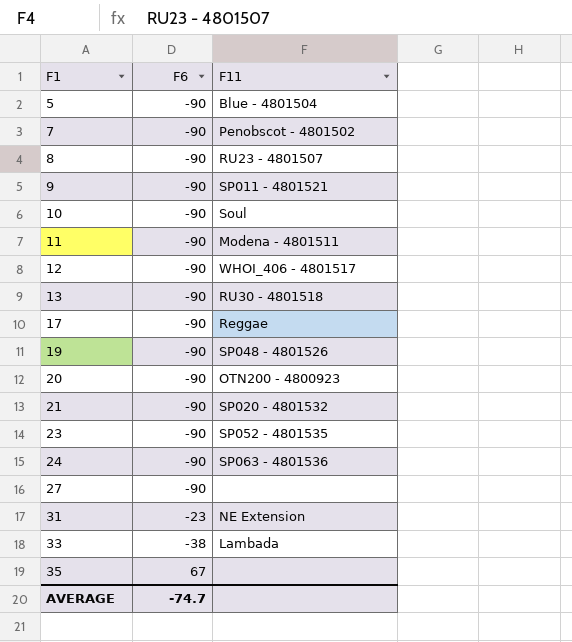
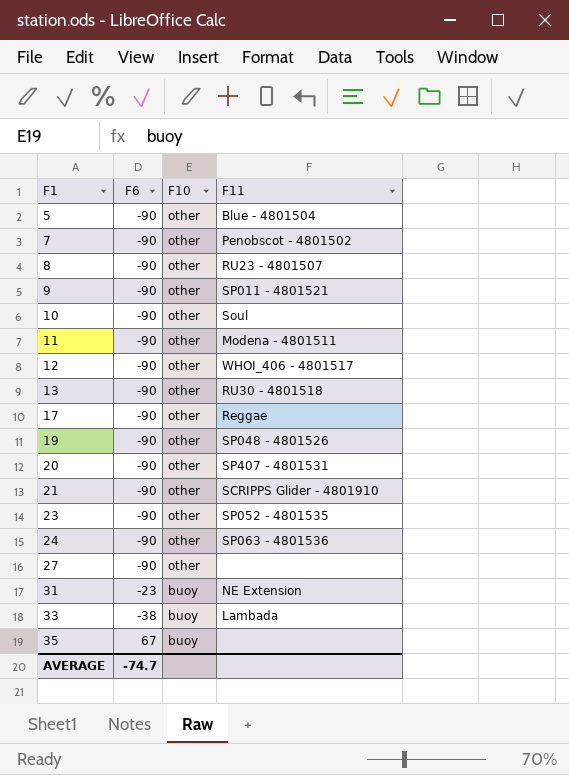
column F10 | position: none -> 3
20 | F11: OTN200 - 4800923 -> SP407 - 4801531
21 | F11: SP020 - 4801532 -> SCRIPPS Glider - 4801910

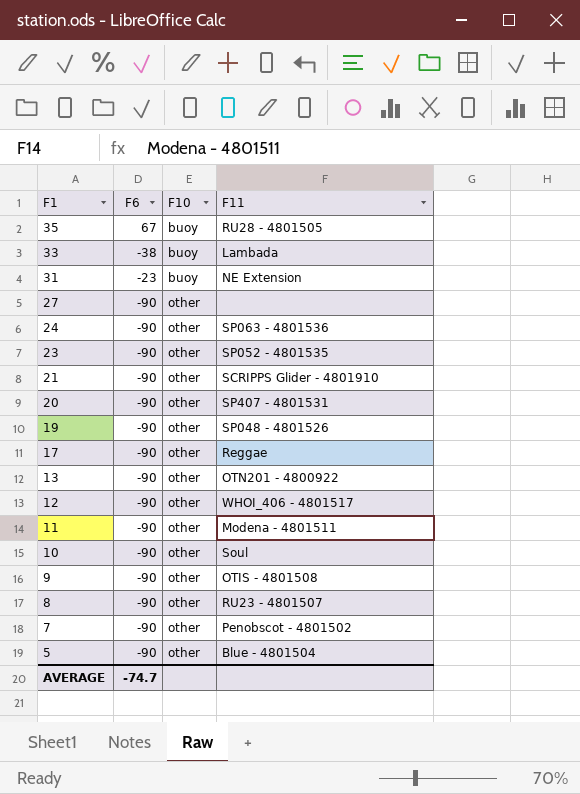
row order: F1 ascending -> F1 descending
35 | F11: none -> RU28 - 4801505
13 | F11: RU30 - 4801518 -> OTN201 - 4800922
9 | F11: SP011 - 4801521 -> OTIS - 4801508

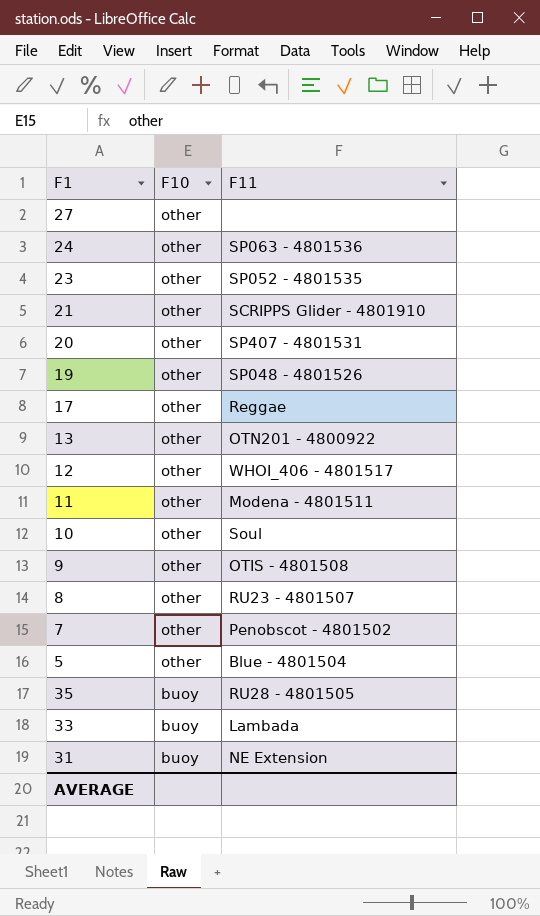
row order: F1 descending -> F10 descending
column F6 | position: 2 -> none

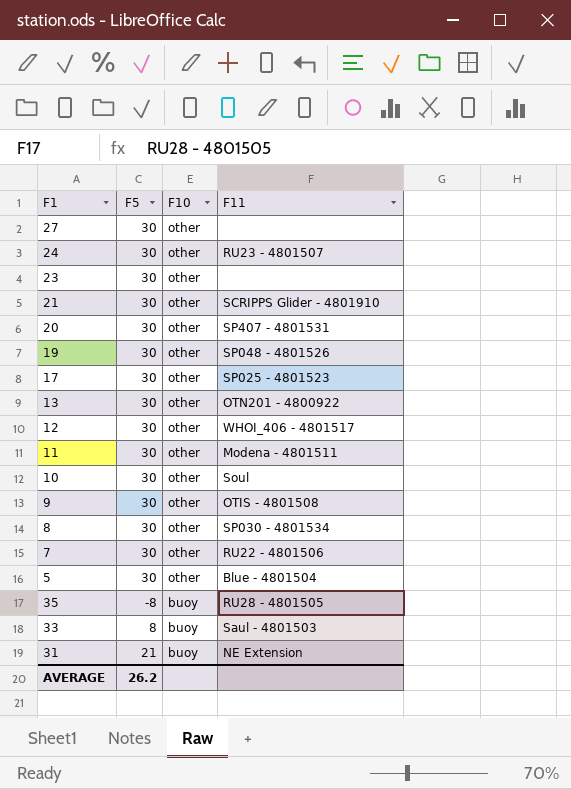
column F5 | position: none -> 2
24 | F11: SP063 - 4801536 -> RU23 - 4801507
23 | F11: SP052 - 4801535 -> none
17 | F11: Reggae -> SP025 - 4801523
8 | F11: RU23 - 4801507 -> SP030 - 4801534
7 | F11: Penobscot - 4801502 -> RU22 - 4801506
33 | F11: Lambada -> Saul - 4801503

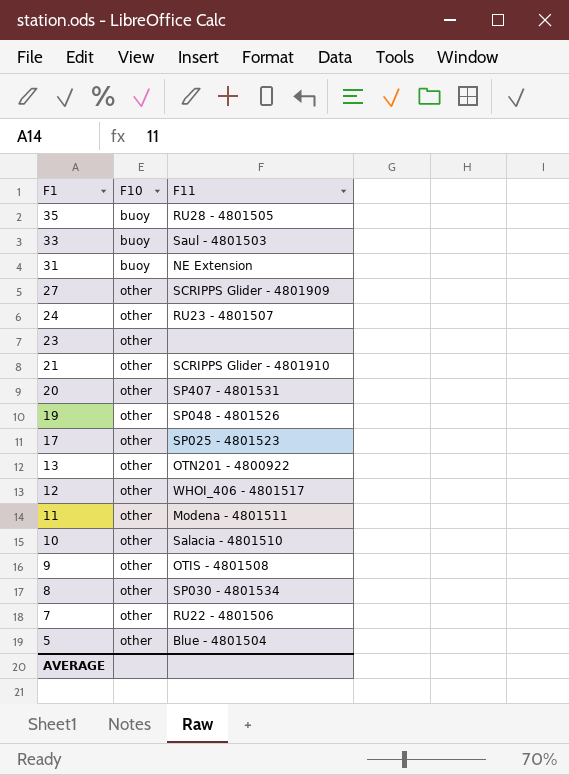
row order: F10 descending -> F1 descending
column F5 | position: 2 -> none
27 | F11: none -> SCRIPPS Glider - 4801909
10 | F11: Soul -> Salacia - 4801510

